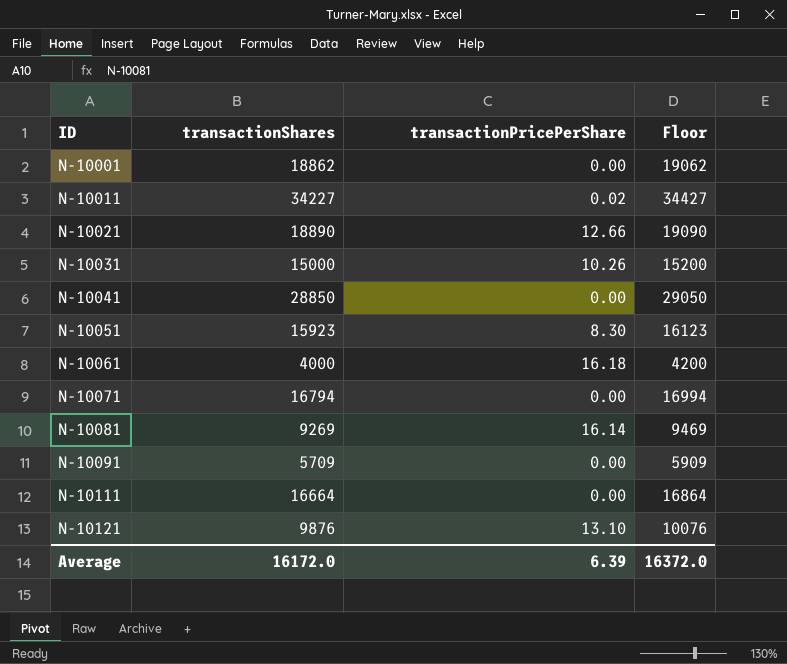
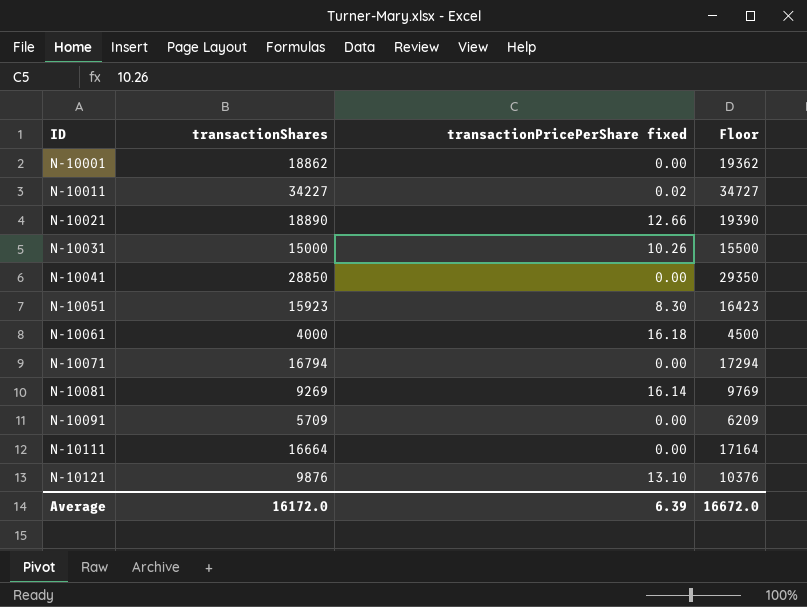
column name: transactionPricePerShare -> transactionPricePerShare fixed
column Floor | formula: [transactionShares] + 200 -> [transactionShares] + 500
Average | Floor: 16372.0 -> 16672.0

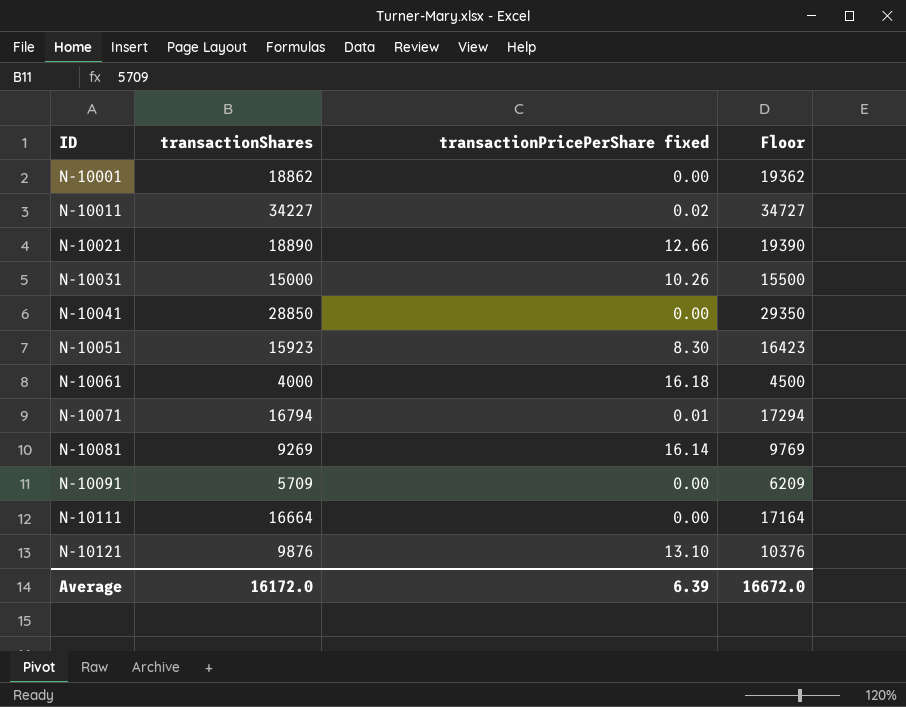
N-10071 | transactionPricePerShare fixed: 0.00 -> 0.01

